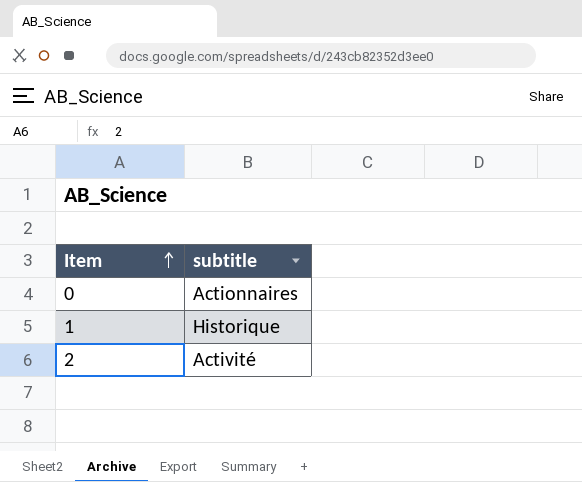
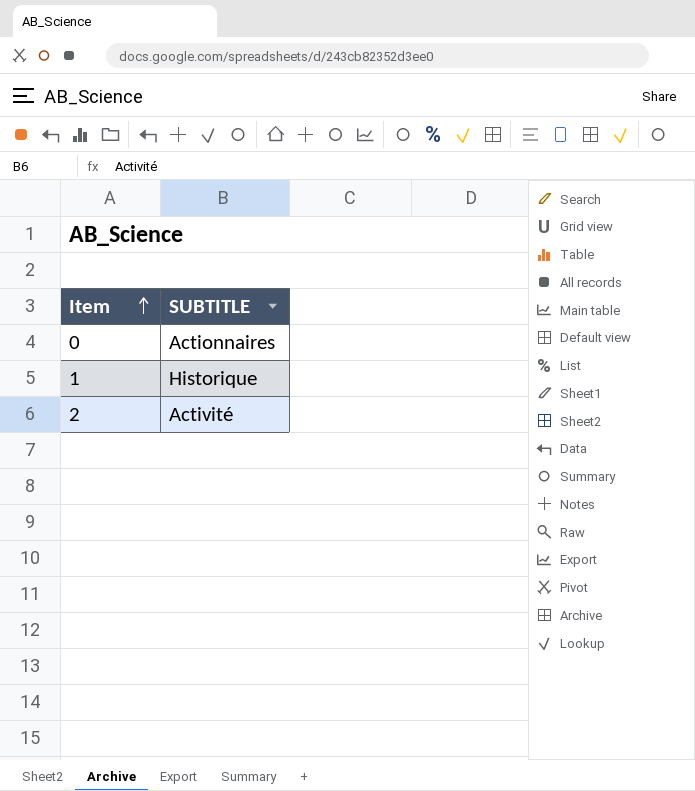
column name: subtitle -> SUBTITLE

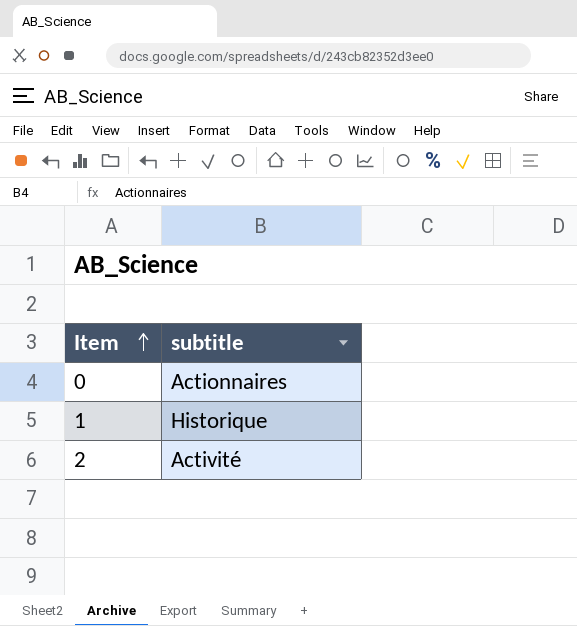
column name: SUBTITLE -> subtitle

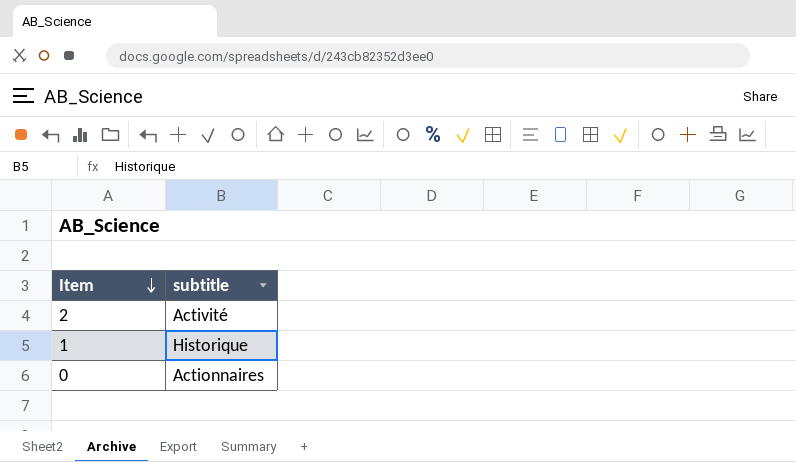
row order: Item ascending -> Item descending

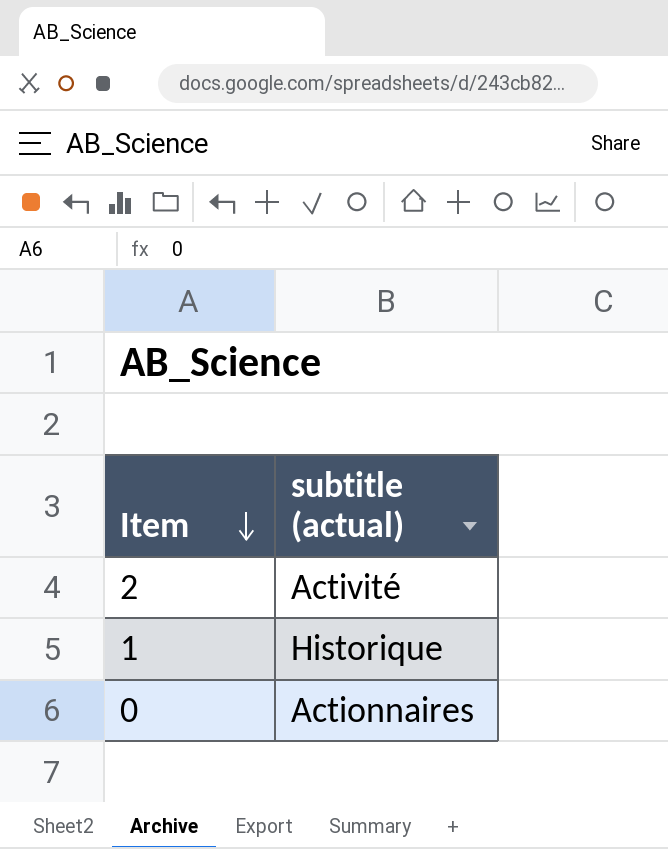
column name: subtitle -> subtitle (actual)

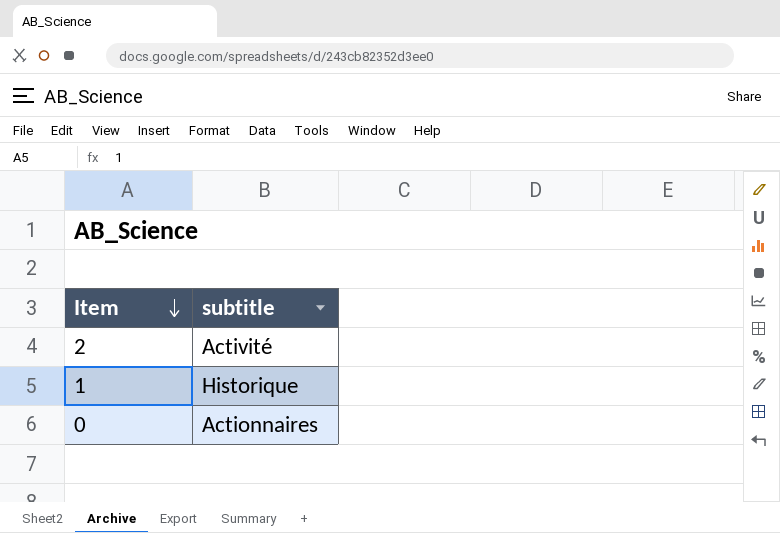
column name: subtitle (actual) -> subtitle

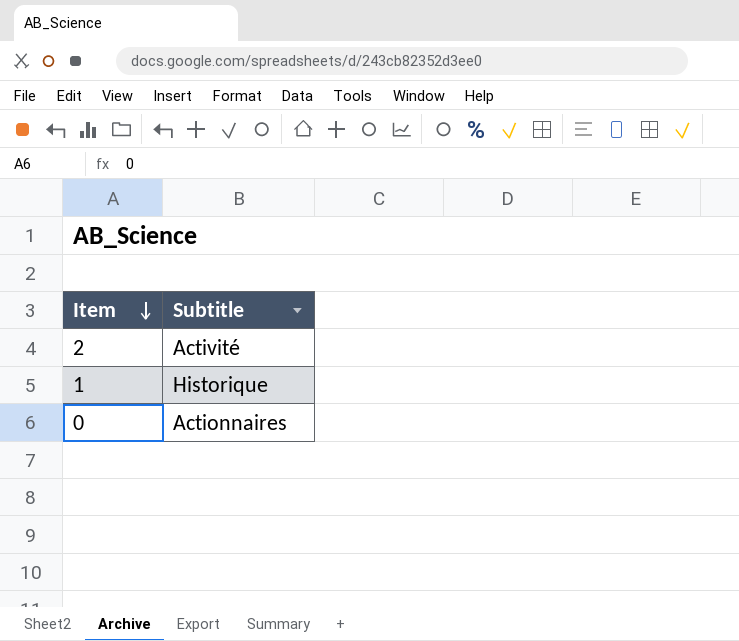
column name: subtitle -> Subtitle

